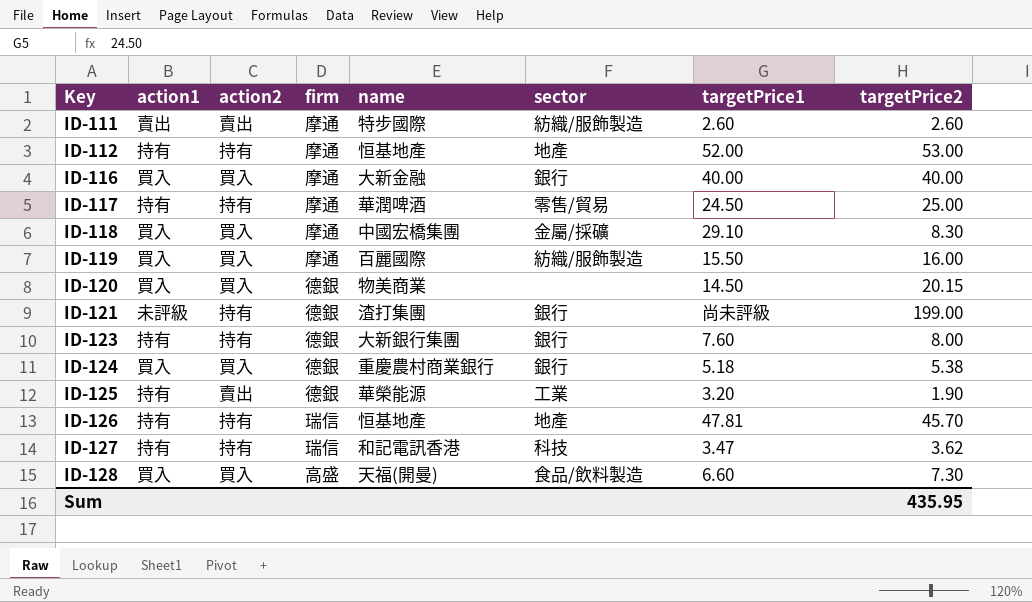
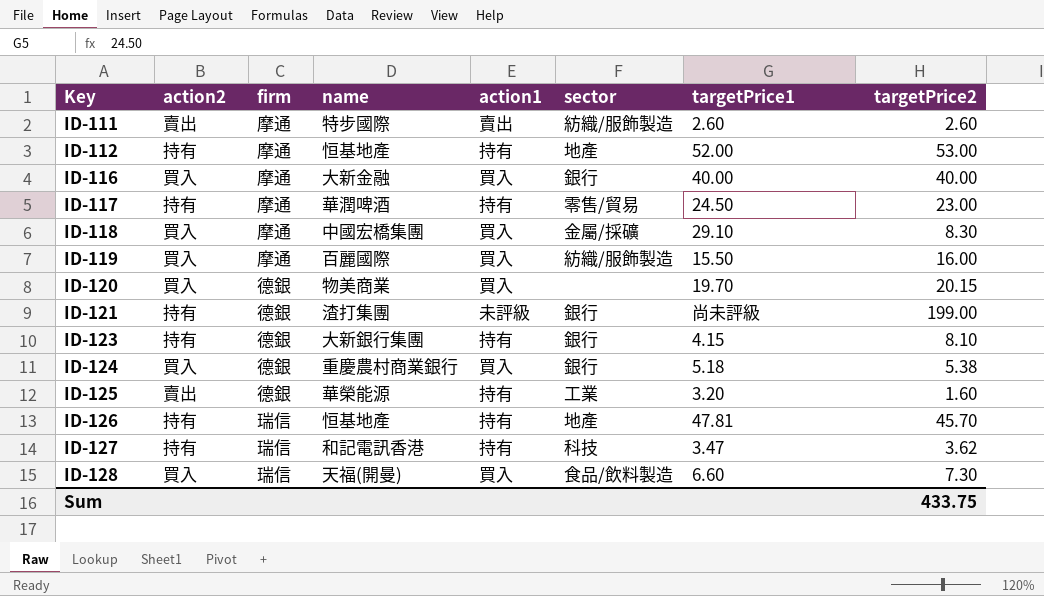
column action1 | position: 2 -> 5
ID-117 | targetPrice2: 25.00 -> 23.00
ID-120 | targetPrice1: 14.50 -> 19.70
ID-123 | targetPrice1: 7.60 -> 4.15
ID-123 | targetPrice2: 8.00 -> 8.10
ID-125 | targetPrice2: 1.90 -> 1.60
ID-128 | firm: 高盛 -> 瑞信
Sum | targetPrice2: 435.95 -> 433.75

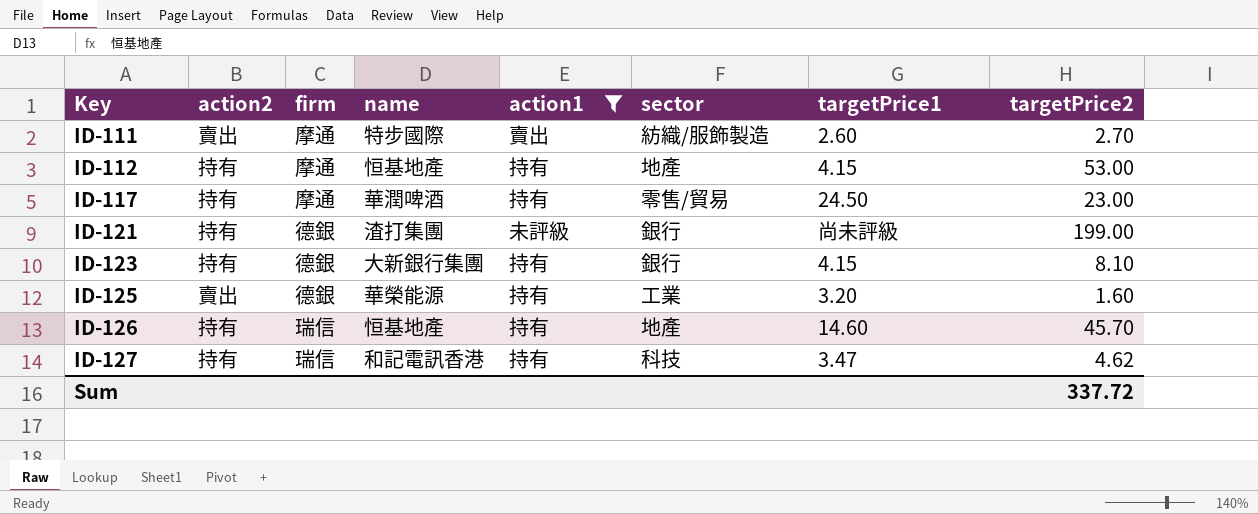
filter: none -> action1 != 買入
ID-111 | targetPrice2: 2.60 -> 2.70
ID-112 | targetPrice1: 52.00 -> 4.15
ID-126 | targetPrice1: 47.81 -> 14.60
ID-127 | targetPrice2: 3.62 -> 4.62
Sum | targetPrice2: 433.75 -> 337.72

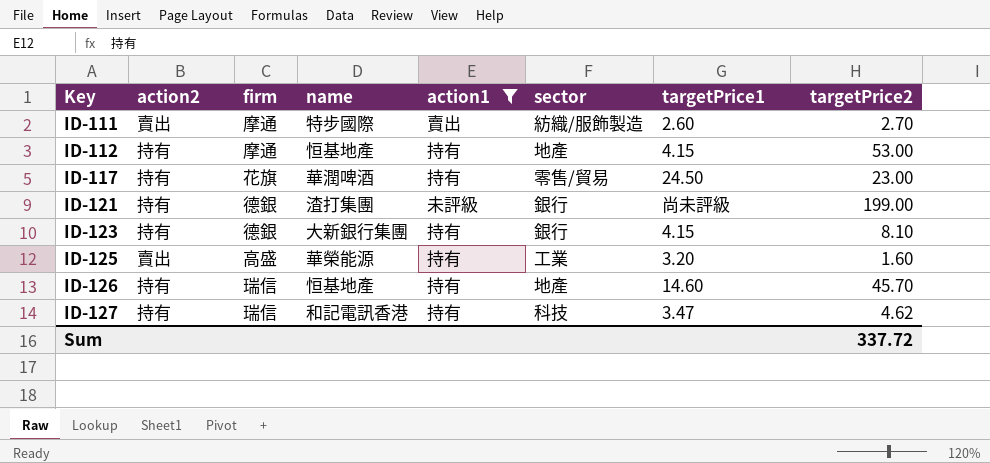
ID-117 | firm: 摩通 -> 花旗
ID-125 | firm: 德銀 -> 高盛

